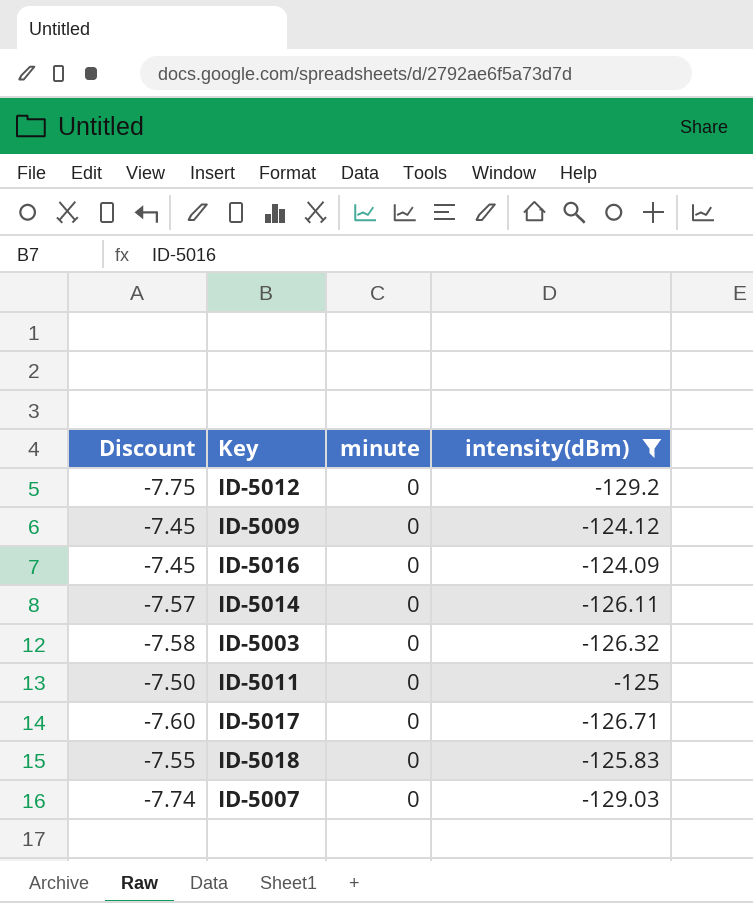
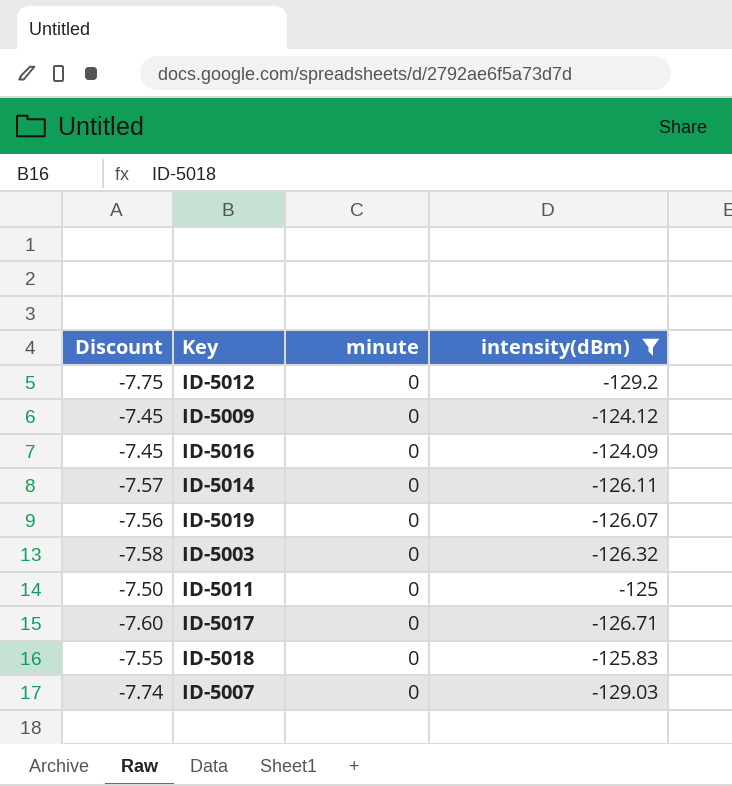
row ID-5019: none -> -7.56 | 0 | -126.07

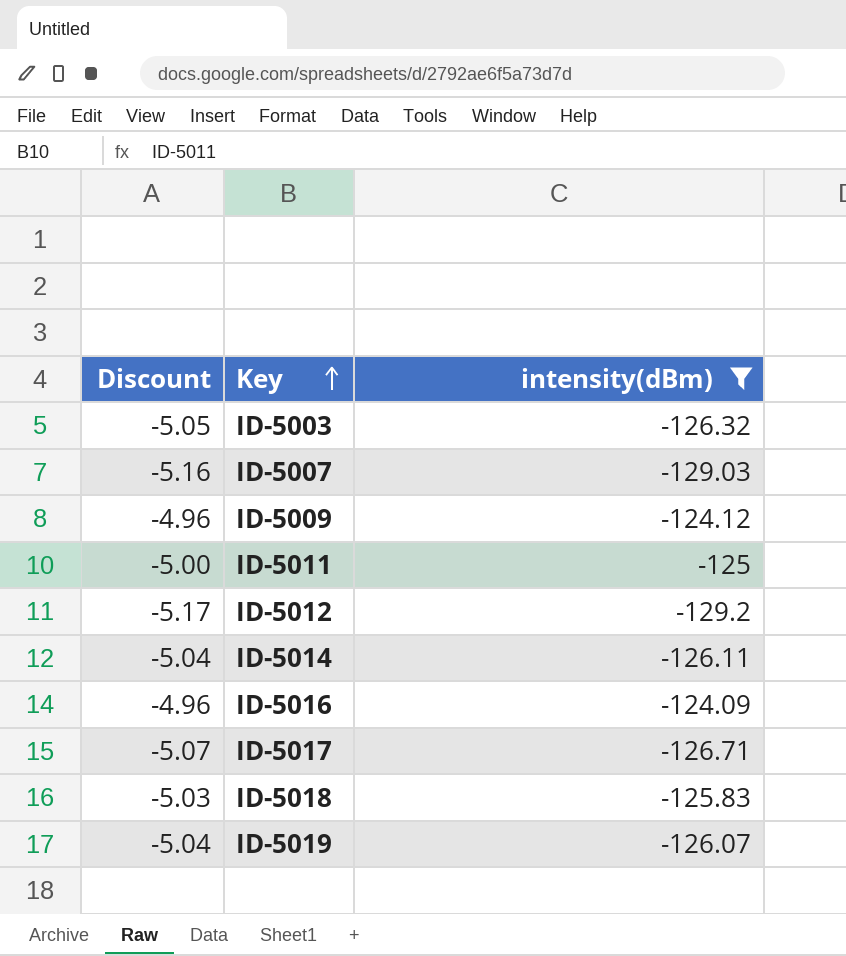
row order: none -> Key ascending
column minute | position: 3 -> none
column Discount | formula: [intensity(dBm)] * 0.06 -> [intensity(dBm)] * 0.04

